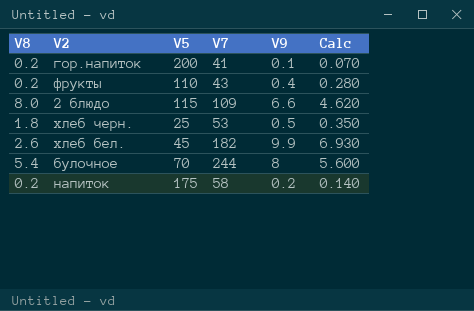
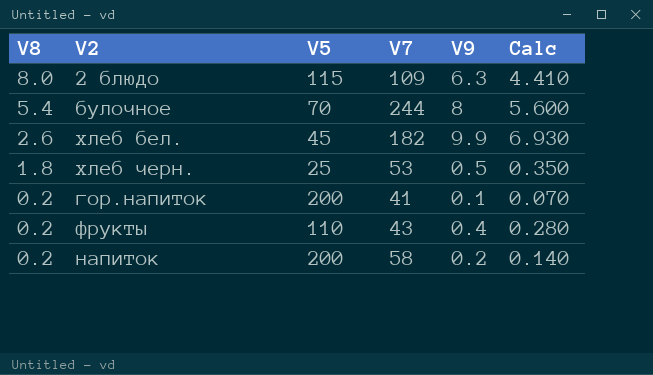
row order: none -> V8 descending
2 блюдо | V9: 6.6 -> 6.3
2 блюдо | Calc: 4.620 -> 4.410
напиток | V5: 175 -> 200

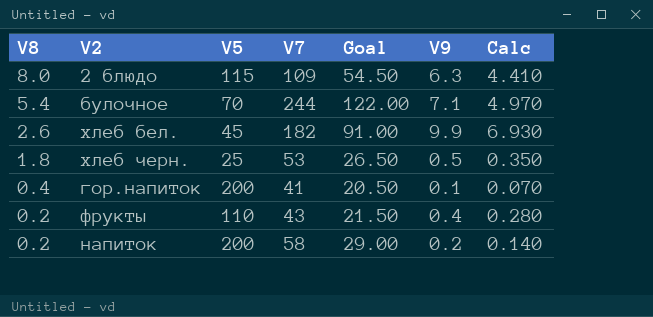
column Goal | formula: none -> [V7] * 0.5
булочное | V9: 8 -> 7.1
булочное | Calc: 5.600 -> 4.970
гор.напиток | V8: 0.2 -> 0.4

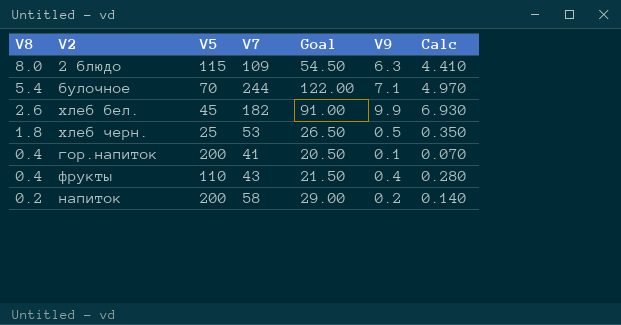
фрукты | V8: 0.2 -> 0.4

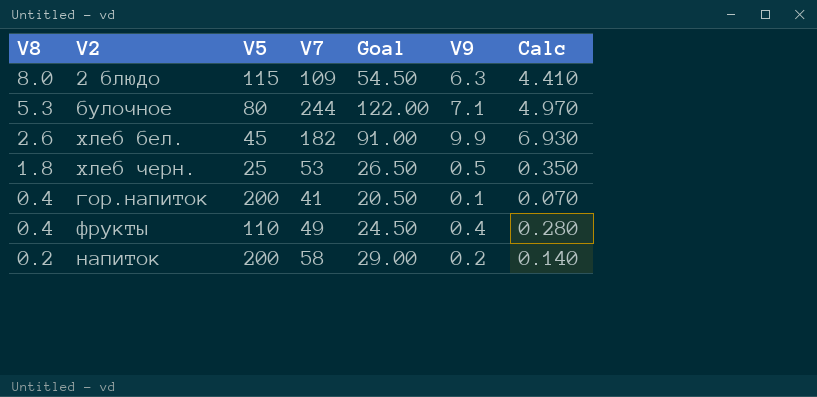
булочное | V8: 5.4 -> 5.3
булочное | V5: 70 -> 80
фрукты | V7: 43 -> 49
фрукты | Goal: 21.50 -> 24.50

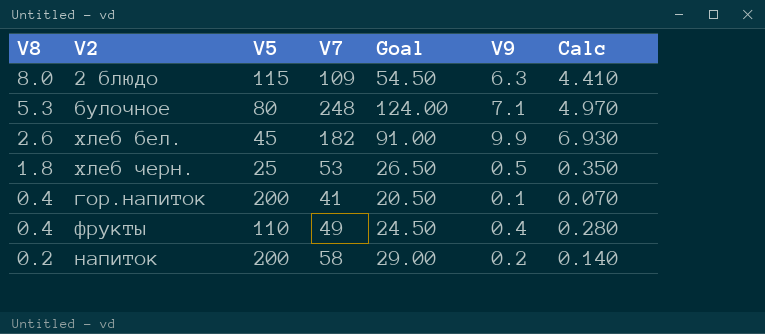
булочное | V7: 244 -> 248
булочное | Goal: 122.00 -> 124.00

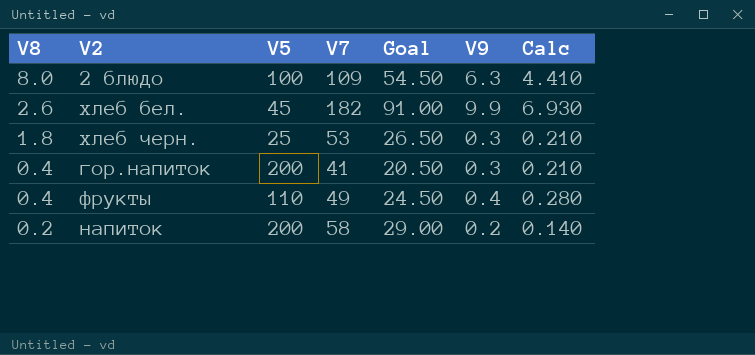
row булочное: 5.3 | 80 | 248 | 124.00 | 7.1 | 4.970 -> none
2 блюдо | V5: 115 -> 100
хлеб черн. | V9: 0.5 -> 0.3
хлеб черн. | Calc: 0.350 -> 0.210
гор.напиток | V9: 0.1 -> 0.3
гор.напиток | Calc: 0.070 -> 0.210

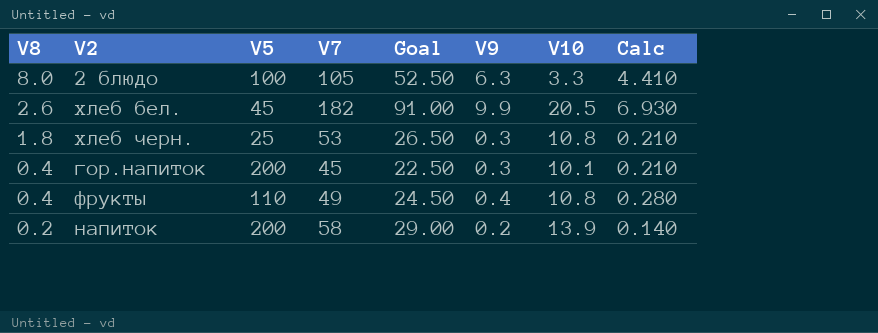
column V10 | position: none -> 7
2 блюдо | V7: 109 -> 105
2 блюдо | Goal: 54.50 -> 52.50
гор.напиток | V7: 41 -> 45
гор.напиток | Goal: 20.50 -> 22.50

